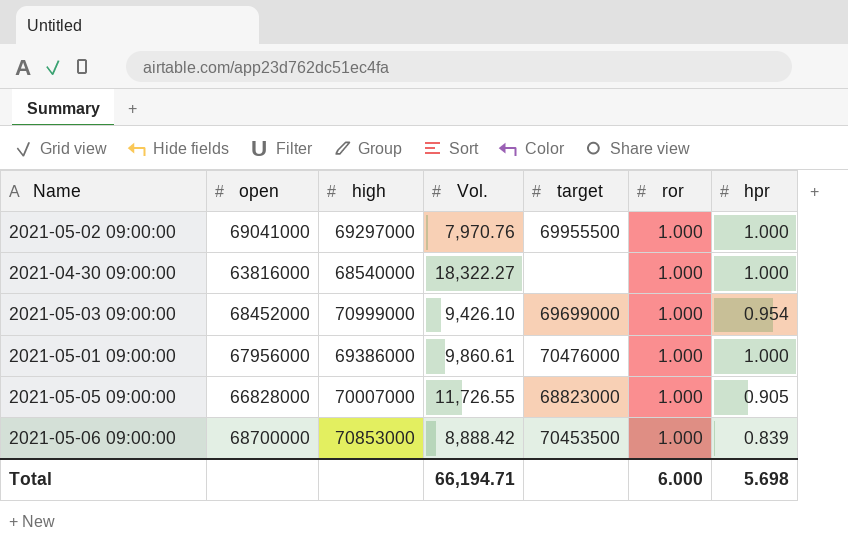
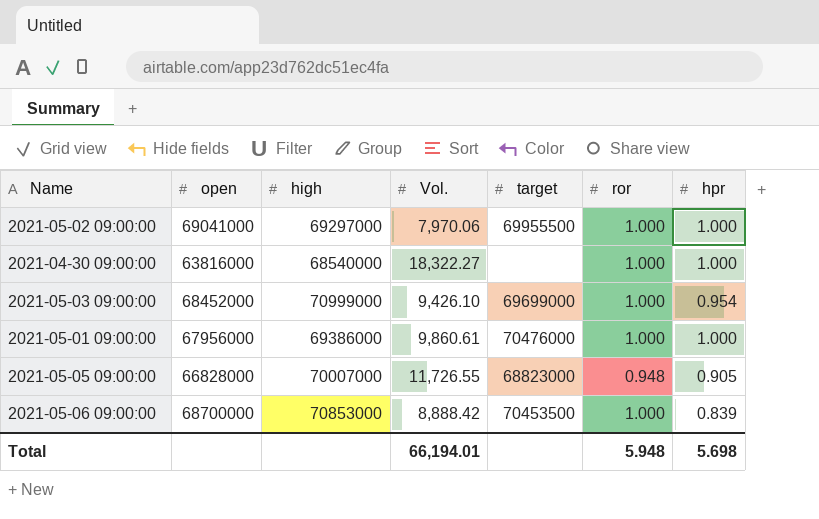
2021-05-02 09:00:00 | Vol.: 7,970.76 -> 7,970.06
2021-05-05 09:00:00 | ror: 1.000 -> 0.948
Total | Vol.: 66,194.71 -> 66,194.01
Total | ror: 6.000 -> 5.948

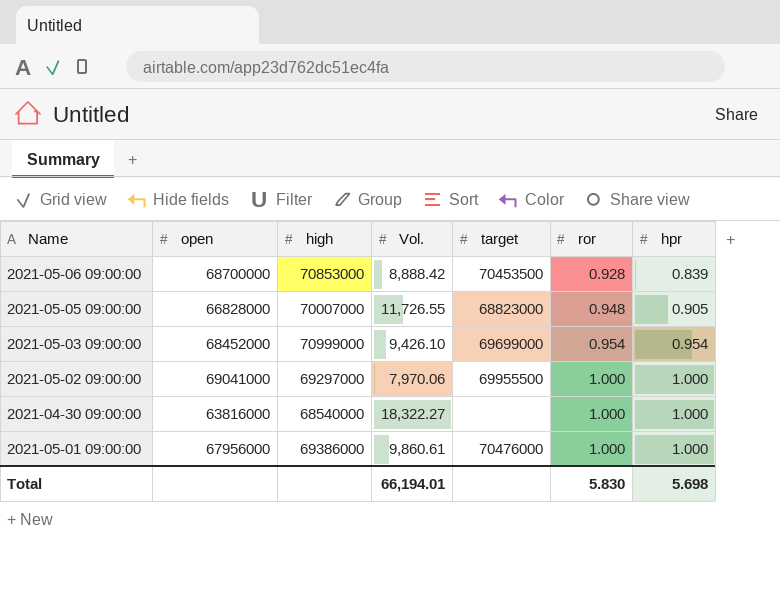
row order: none -> ror ascending
2021-05-06 09:00:00 | ror: 1.000 -> 0.928
2021-05-03 09:00:00 | ror: 1.000 -> 0.954
Total | ror: 5.948 -> 5.830

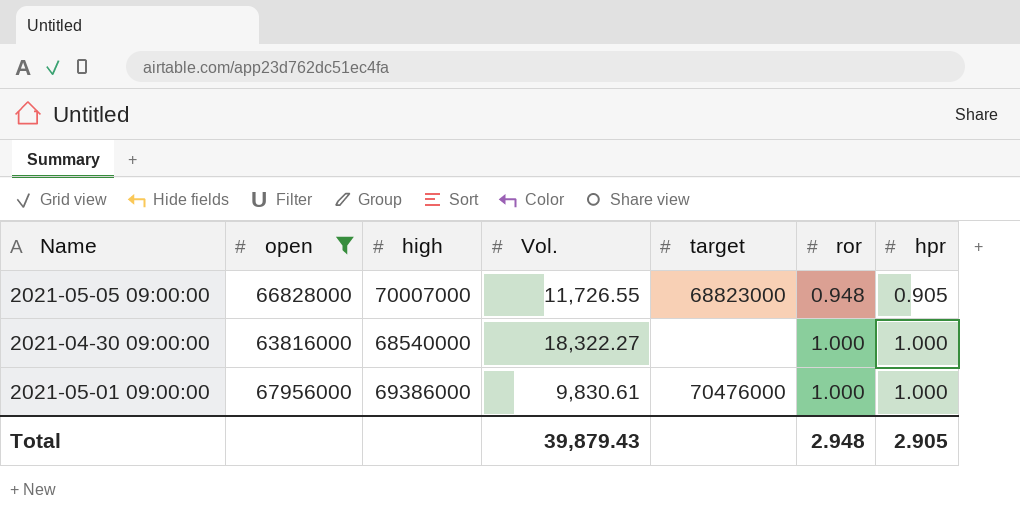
filter: none -> open <= 67956000
2021-05-01 09:00:00 | Vol.: 9,860.61 -> 9,830.61
Total | Vol.: 66,194.01 -> 39,879.43
Total | ror: 5.830 -> 2.948
Total | hpr: 5.698 -> 2.905

